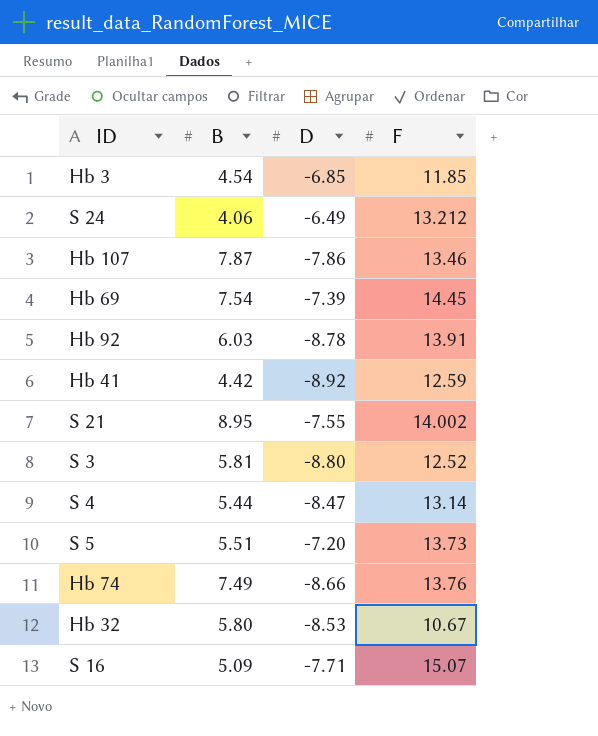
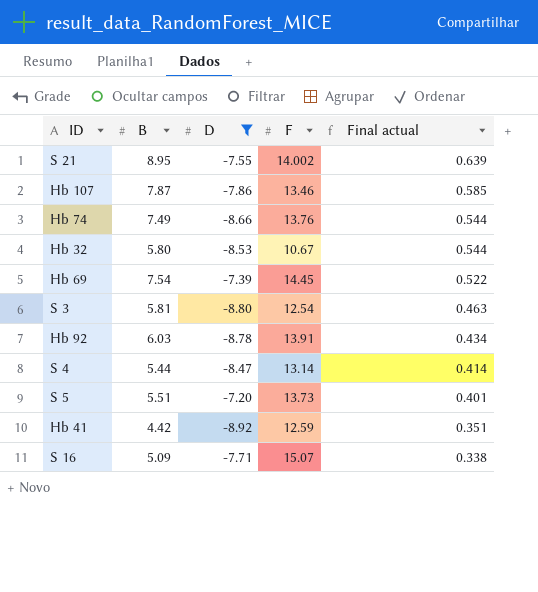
filter: none -> D <= -7.20
row order: none -> Final actual descending
column Final actual | formula: none -> [B] / [F]
S 3 | F: 12.52 -> 12.54

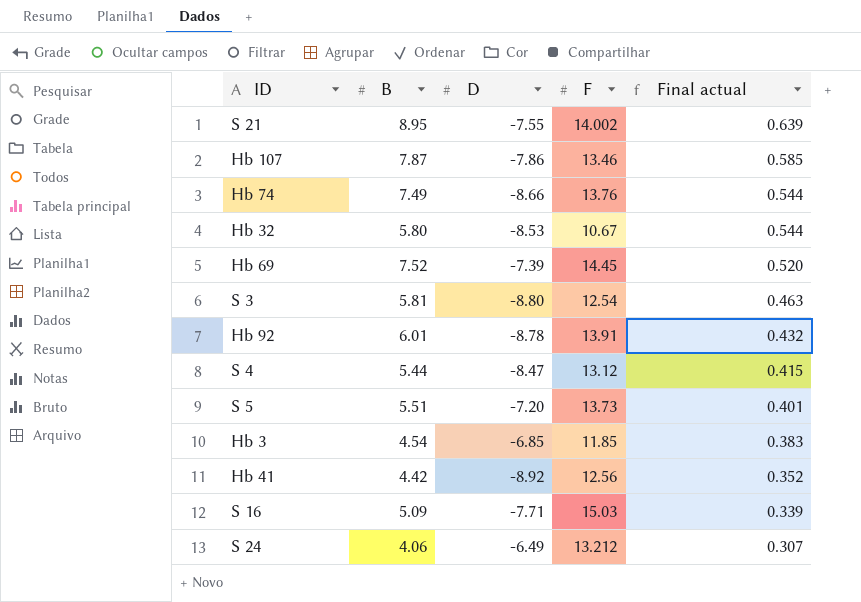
filter: D <= -7.20 -> none
Hb 69 | B: 7.54 -> 7.52
Hb 69 | Final actual: 0.522 -> 0.520
Hb 92 | B: 6.03 -> 6.01
Hb 92 | Final actual: 0.434 -> 0.432
S 4 | F: 13.14 -> 13.12
S 4 | Final actual: 0.414 -> 0.415
Hb 41 | F: 12.59 -> 12.56
Hb 41 | Final actual: 0.351 -> 0.352
S 16 | F: 15.07 -> 15.03
S 16 | Final actual: 0.338 -> 0.339

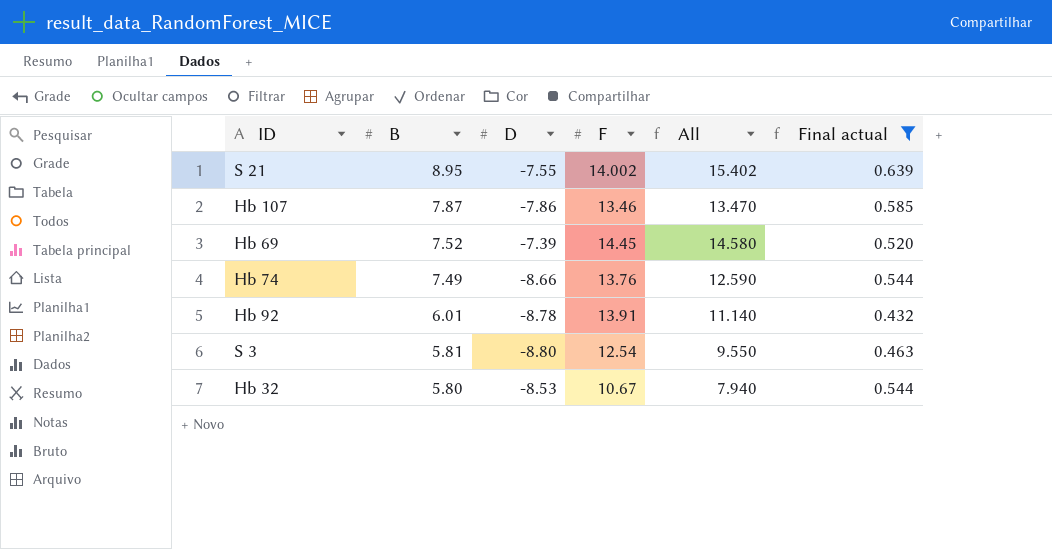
filter: none -> Final actual >= 0.432
row order: Final actual descending -> B descending
column All | formula: none -> [B] + [D] + [F]

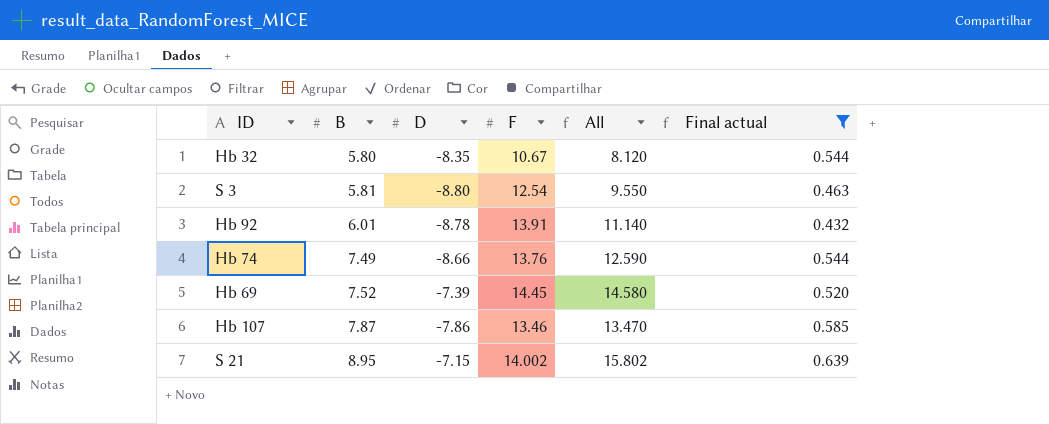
row order: B descending -> B ascending
Hb 32 | D: -8.53 -> -8.35
Hb 32 | All: 7.940 -> 8.120
S 21 | D: -7.55 -> -7.15
S 21 | All: 15.402 -> 15.802

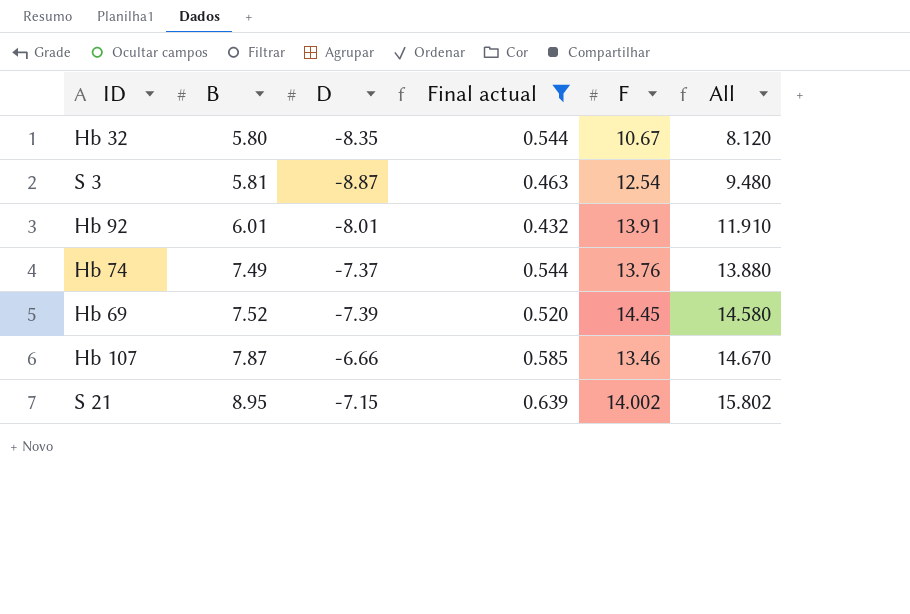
column Final actual | position: 6 -> 4
S 3 | D: -8.80 -> -8.87
S 3 | All: 9.550 -> 9.480
Hb 92 | D: -8.78 -> -8.01
Hb 92 | All: 11.140 -> 11.910
Hb 74 | D: -8.66 -> -7.37
Hb 74 | All: 12.590 -> 13.880
Hb 107 | D: -7.86 -> -6.66
Hb 107 | All: 13.470 -> 14.670

